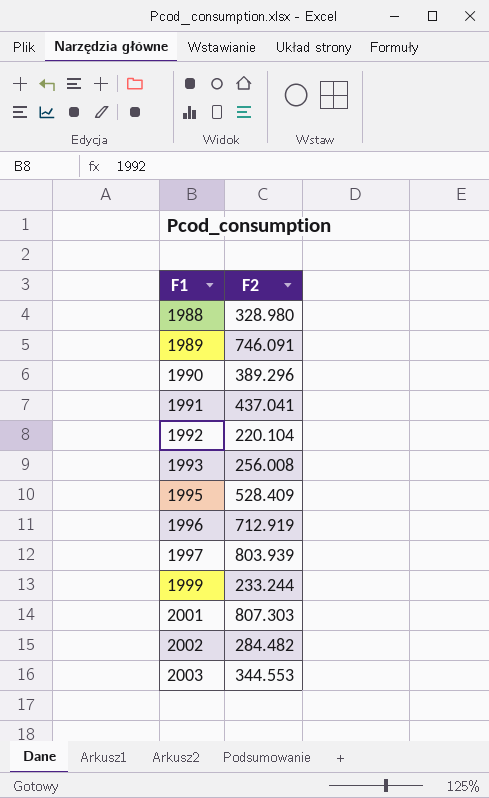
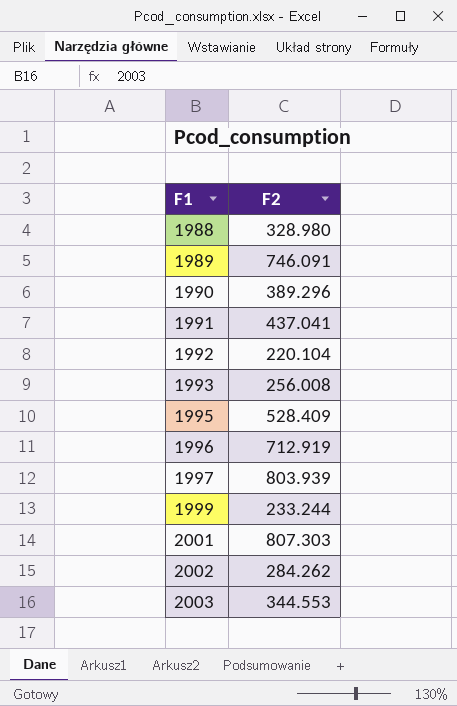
2002 | F2: 284.482 -> 284.262

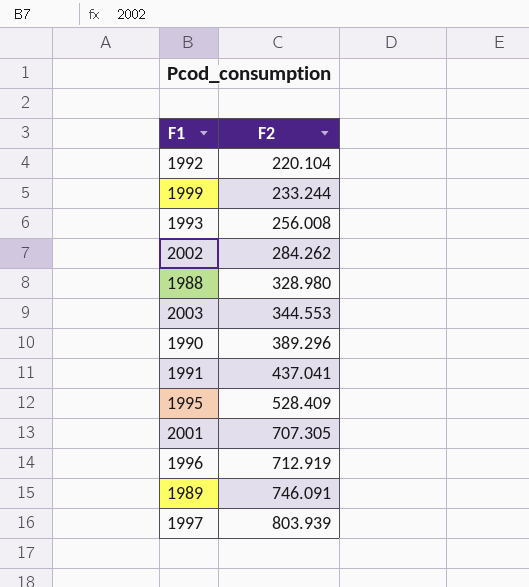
row order: F1 ascending -> F2 ascending
2001 | F2: 807.303 -> 707.305

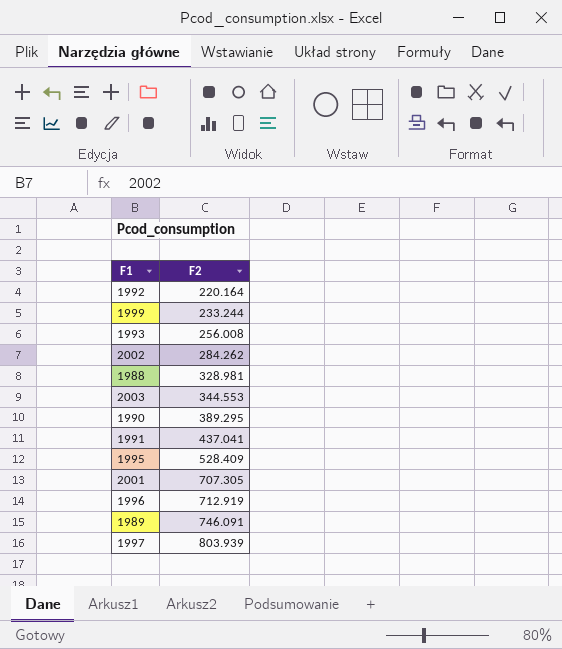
1992 | F2: 220.104 -> 220.164
1988 | F2: 328.980 -> 328.981
1990 | F2: 389.296 -> 389.295

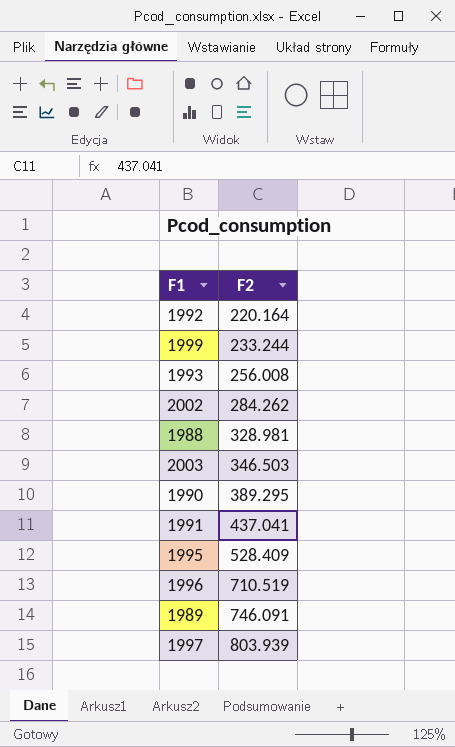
row 2001: 707.305 -> none
2003 | F2: 344.553 -> 346.503
1996 | F2: 712.919 -> 710.519

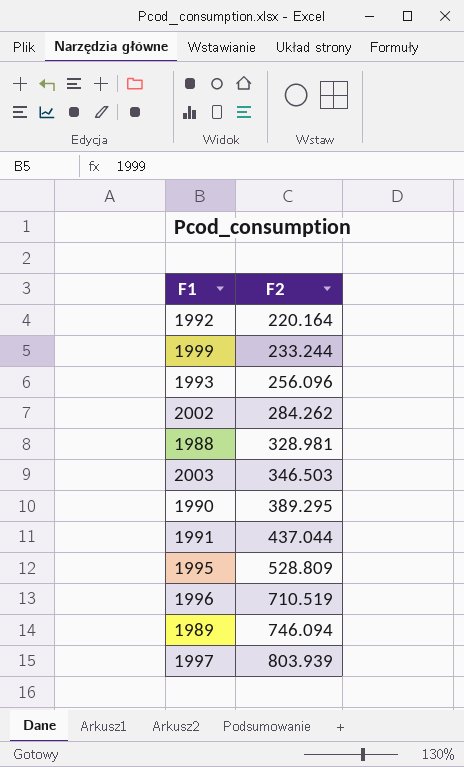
1993 | F2: 256.008 -> 256.096
1991 | F2: 437.041 -> 437.044
1995 | F2: 528.409 -> 528.809
1989 | F2: 746.091 -> 746.094

